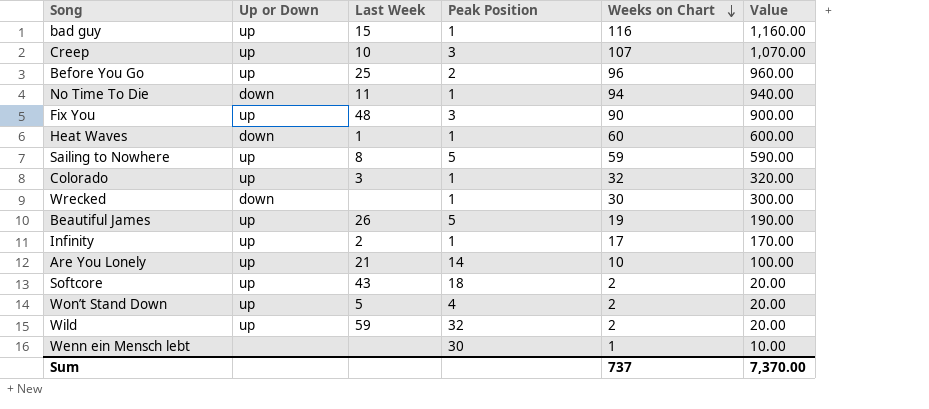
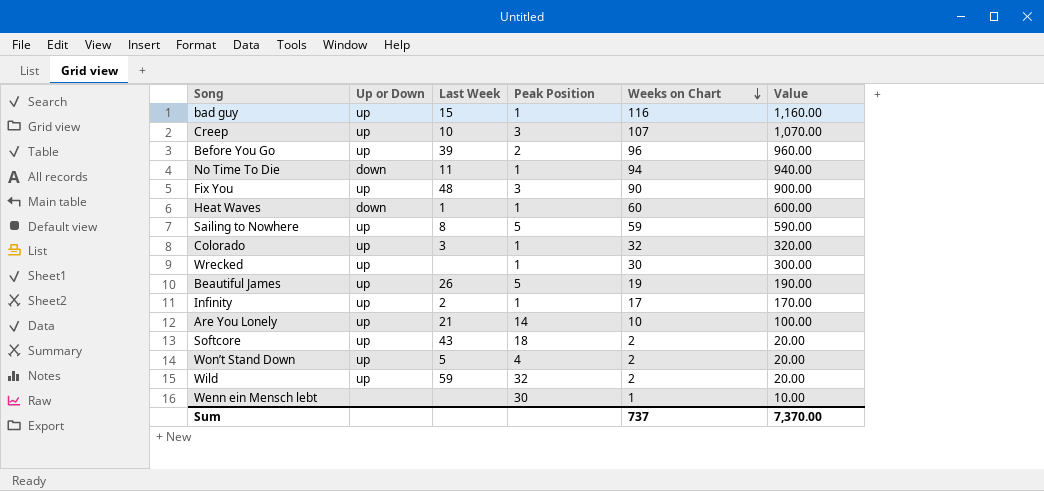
Before You Go | Last Week: 25 -> 39
Wrecked | Up or Down: down -> up

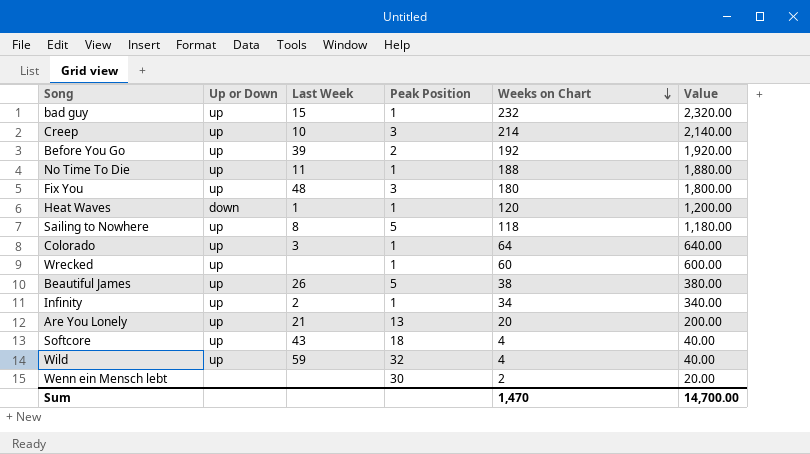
row Won’t Stand Down: up | 5 | 4 | 2 | 20.00 -> none
bad guy | Weeks on Chart: 116 -> 232
bad guy | Value: 1,160.00 -> 2,320.00
Creep | Weeks on Chart: 107 -> 214
Creep | Value: 1,070.00 -> 2,140.00
Before You Go | Weeks on Chart: 96 -> 192
Before You Go | Value: 960.00 -> 1,920.00
No Time To Die | Up or Down: down -> up
No Time To Die | Weeks on Chart: 94 -> 188
No Time To Die | Value: 940.00 -> 1,880.00
Fix You | Weeks on Chart: 90 -> 180
Fix You | Value: 900.00 -> 1,800.00
Heat Waves | Weeks on Chart: 60 -> 120
Heat Waves | Value: 600.00 -> 1,200.00
Sailing to Nowhere | Weeks on Chart: 59 -> 118
Sailing to Nowhere | Value: 590.00 -> 1,180.00
Colorado | Weeks on Chart: 32 -> 64
Colorado | Value: 320.00 -> 640.00
Wrecked | Weeks on Chart: 30 -> 60
Wrecked | Value: 300.00 -> 600.00
Beautiful James | Weeks on Chart: 19 -> 38
Beautiful James | Value: 190.00 -> 380.00
Infinity | Weeks on Chart: 17 -> 34
Infinity | Value: 170.00 -> 340.00
Are You Lonely | Peak Position: 14 -> 13
Are You Lonely | Weeks on Chart: 10 -> 20
Are You Lonely | Value: 100.00 -> 200.00
Softcore | Weeks on Chart: 2 -> 4
Softcore | Value: 20.00 -> 40.00
Wild | Weeks on Chart: 2 -> 4
Wild | Value: 20.00 -> 40.00
Wenn ein Mensch lebt | Weeks on Chart: 1 -> 2
Wenn ein Mensch lebt | Value: 10.00 -> 20.00
Sum | Weeks on Chart: 737 -> 1,470
Sum | Value: 7,370.00 -> 14,700.00

